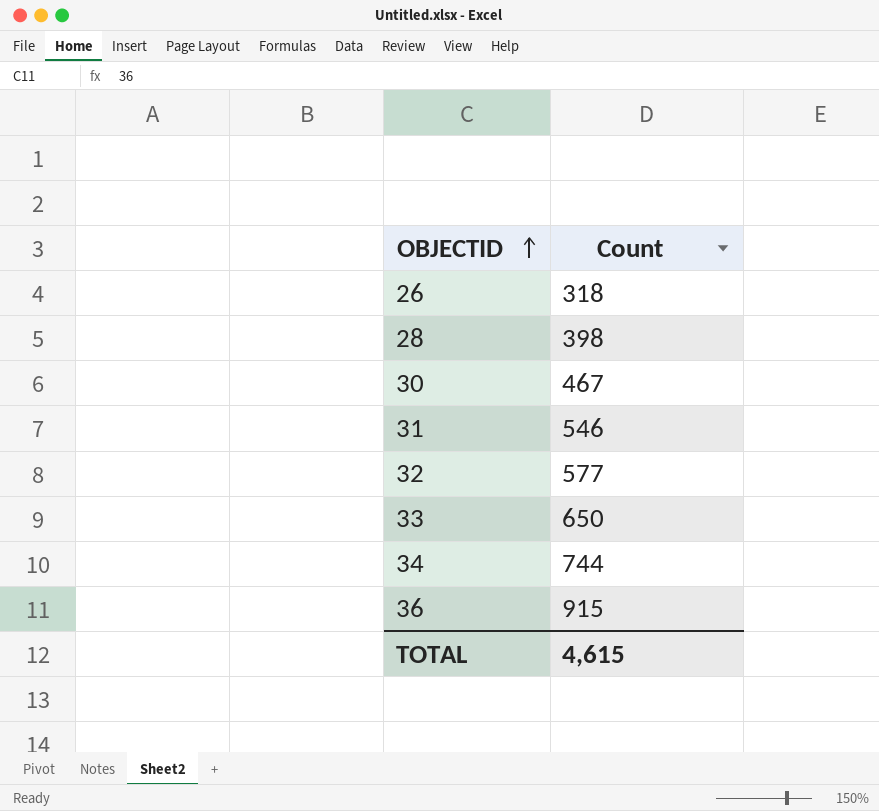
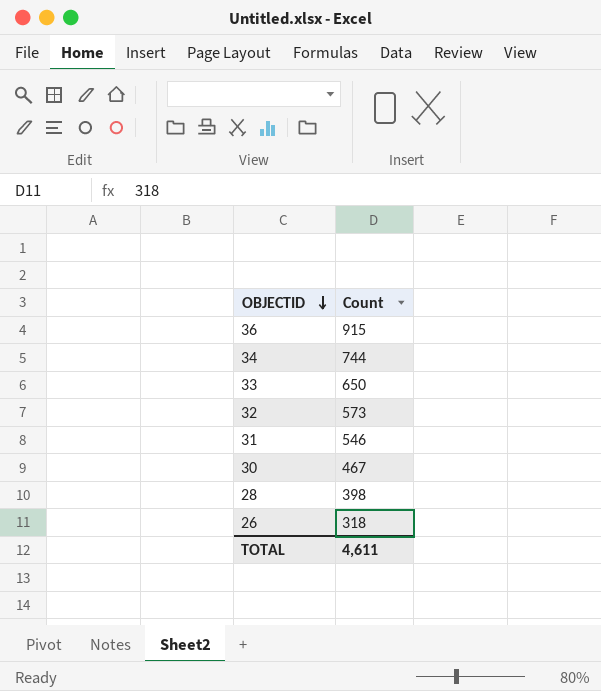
row order: OBJECTID ascending -> OBJECTID descending
32 | Count: 577 -> 573
TOTAL | Count: 4,615 -> 4,611

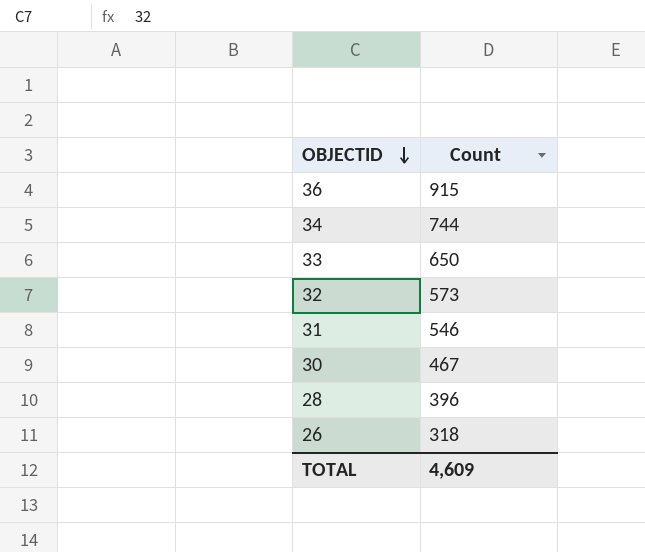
28 | Count: 398 -> 396
TOTAL | Count: 4,611 -> 4,609

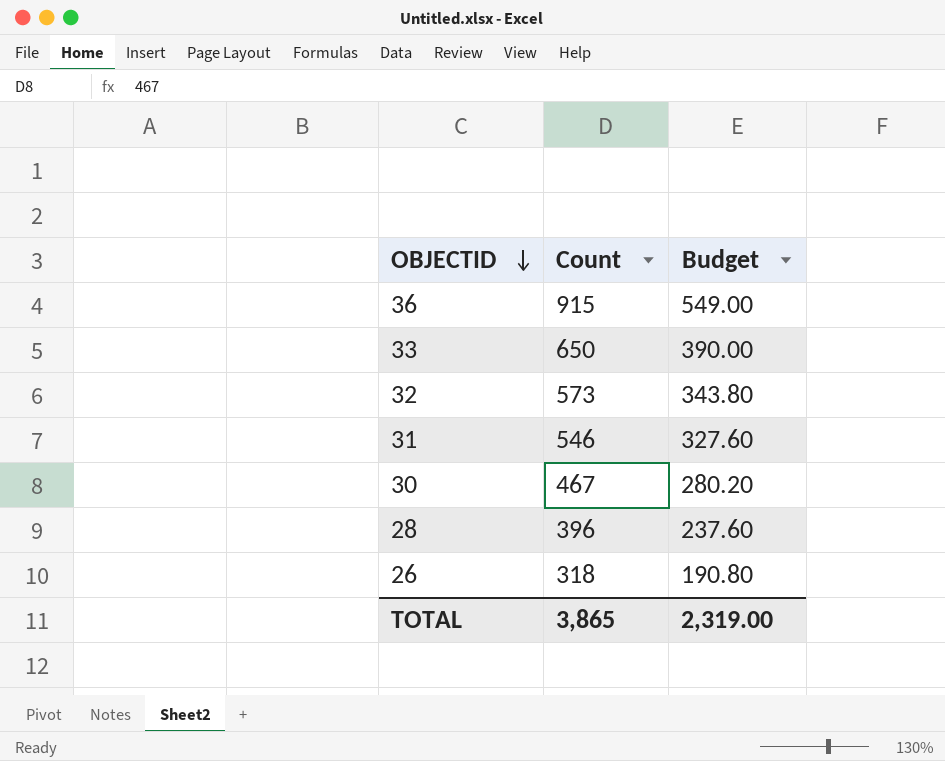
column Budget | formula: none -> [Count] * 0.6
row 34: 744 -> none
TOTAL | Count: 4,609 -> 3,865

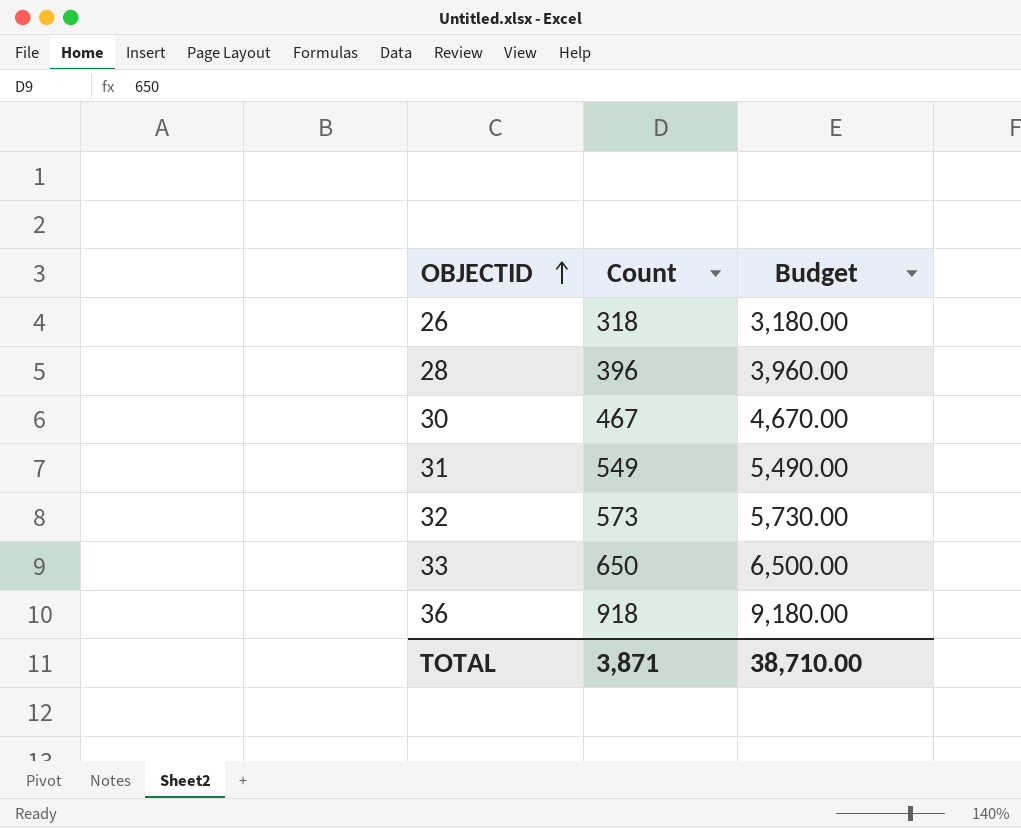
row order: OBJECTID descending -> OBJECTID ascending
column Budget | formula: [Count] * 0.6 -> [Count] * 10
31 | Count: 546 -> 549
36 | Count: 915 -> 918
TOTAL | Count: 3,865 -> 3,871
TOTAL | Budget: 2,319.00 -> 38,710.00

